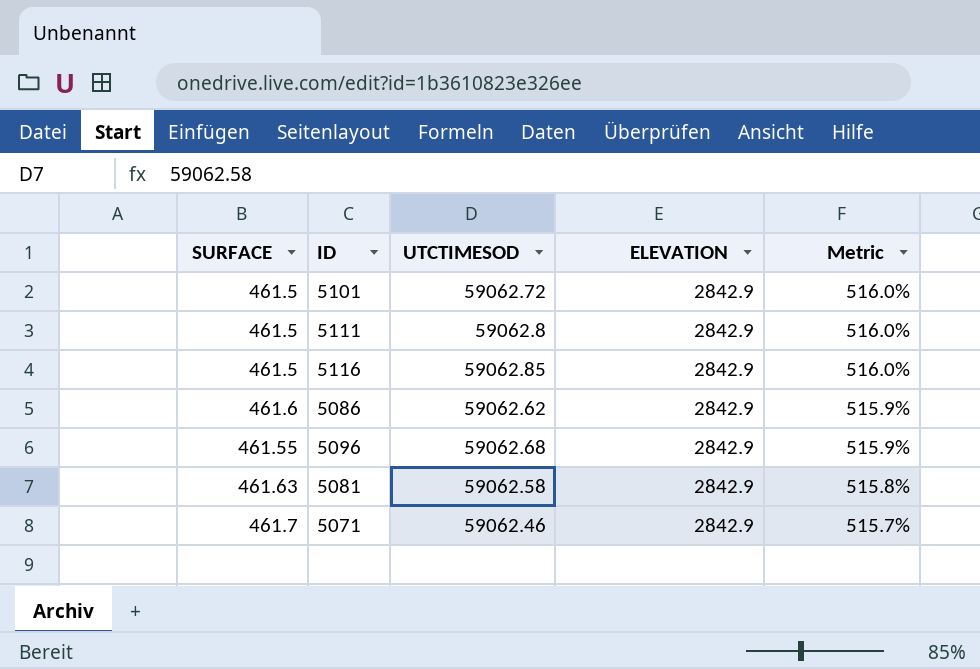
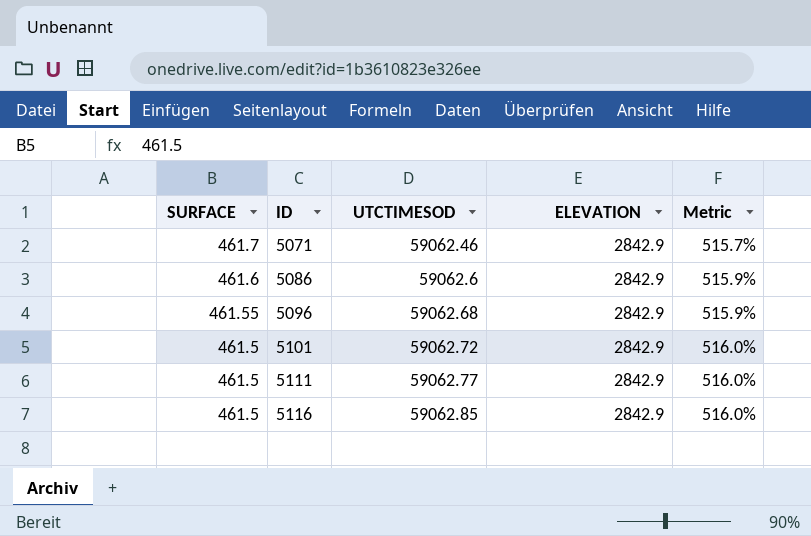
row order: Metric descending -> SURFACE descending
row 5081: 461.63 | 59062.58 | 2842.9 | 515.8% -> none
5086 | UTCTIMESOD: 59062.62 -> 59062.6
5111 | UTCTIMESOD: 59062.8 -> 59062.77

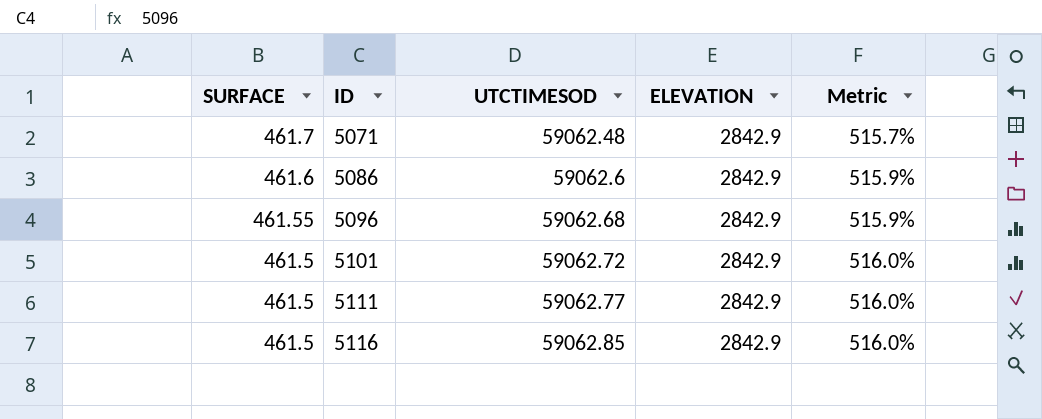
5071 | UTCTIMESOD: 59062.46 -> 59062.48

